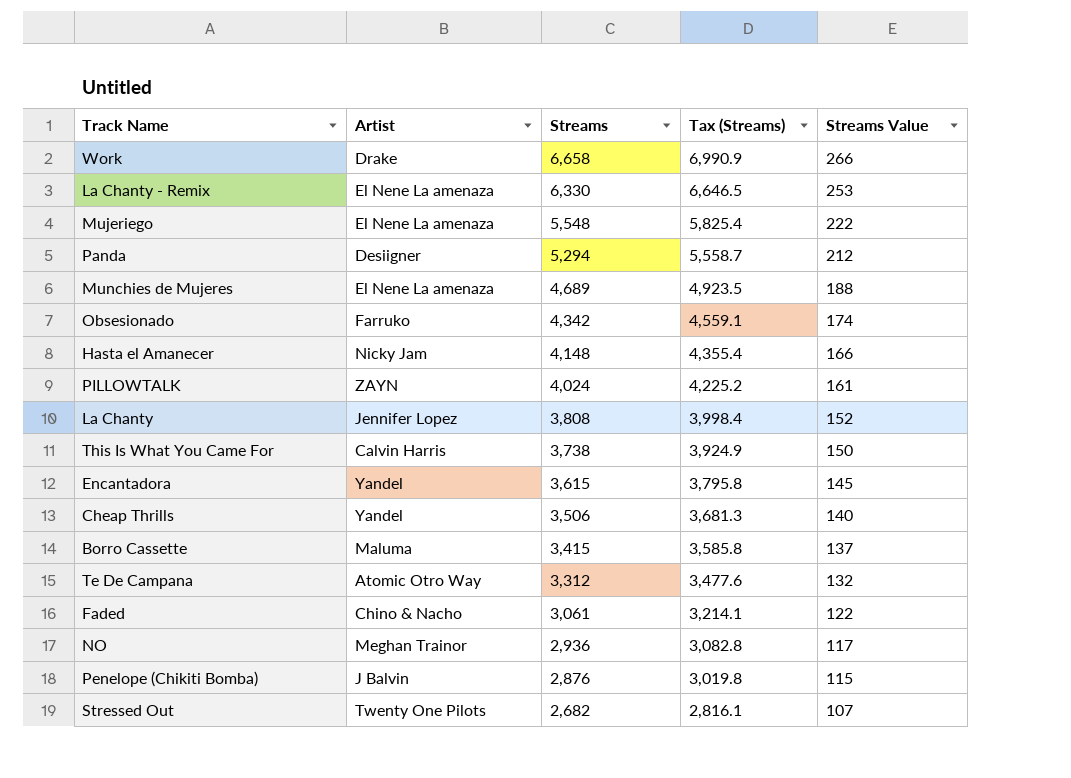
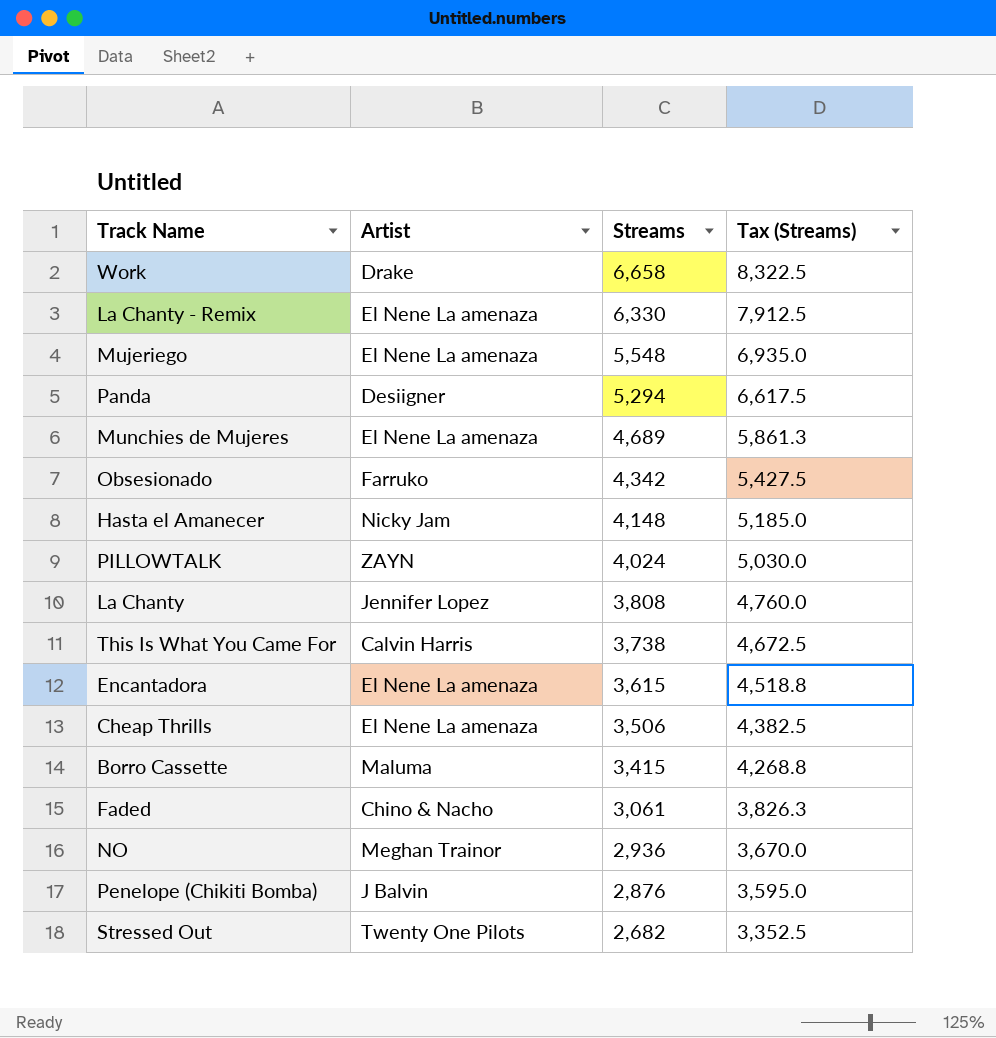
column Streams Value | formula: [Streams] * 0.04 -> none
column Tax (Streams) | formula: [Streams] * 1.05 -> [Streams] * 1.25
row Te De Campana: Atomic Otro Way | 3,312 | 3,477.6 | 132 -> none
Encantadora | Artist: Yandel -> El Nene La amenaza
Cheap Thrills | Artist: Yandel -> El Nene La amenaza

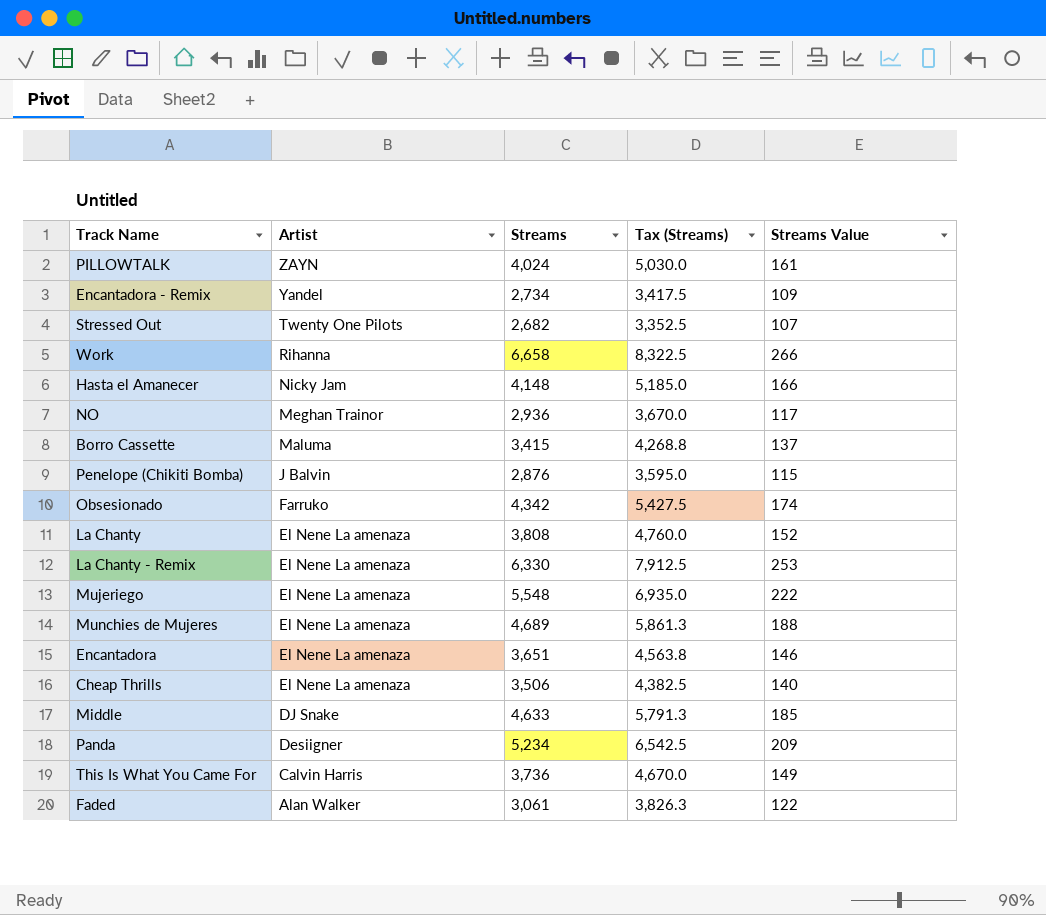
row order: Streams descending -> Artist descending
column Streams Value | formula: none -> [Streams] * 0.04
row Encantadora - Remix: none -> Yandel | 2,734 | 3,417.5 | 109
Work | Artist: Drake -> Rihanna
La Chanty | Artist: Jennifer Lopez -> El Nene La amenaza
Encantadora | Streams: 3,615 -> 3,651
Encantadora | Tax (Streams): 4,518.8 -> 4,563.8
row Middle: none -> DJ Snake | 4,633 | 5,791.3 | 185
Panda | Streams: 5,294 -> 5,234
Panda | Tax (Streams): 6,617.5 -> 6,542.5
This Is What You Came For | Streams: 3,738 -> 3,736
This Is What You Came For | Tax (Streams): 4,672.5 -> 4,670.0
Faded | Artist: Chino & Nacho -> Alan Walker

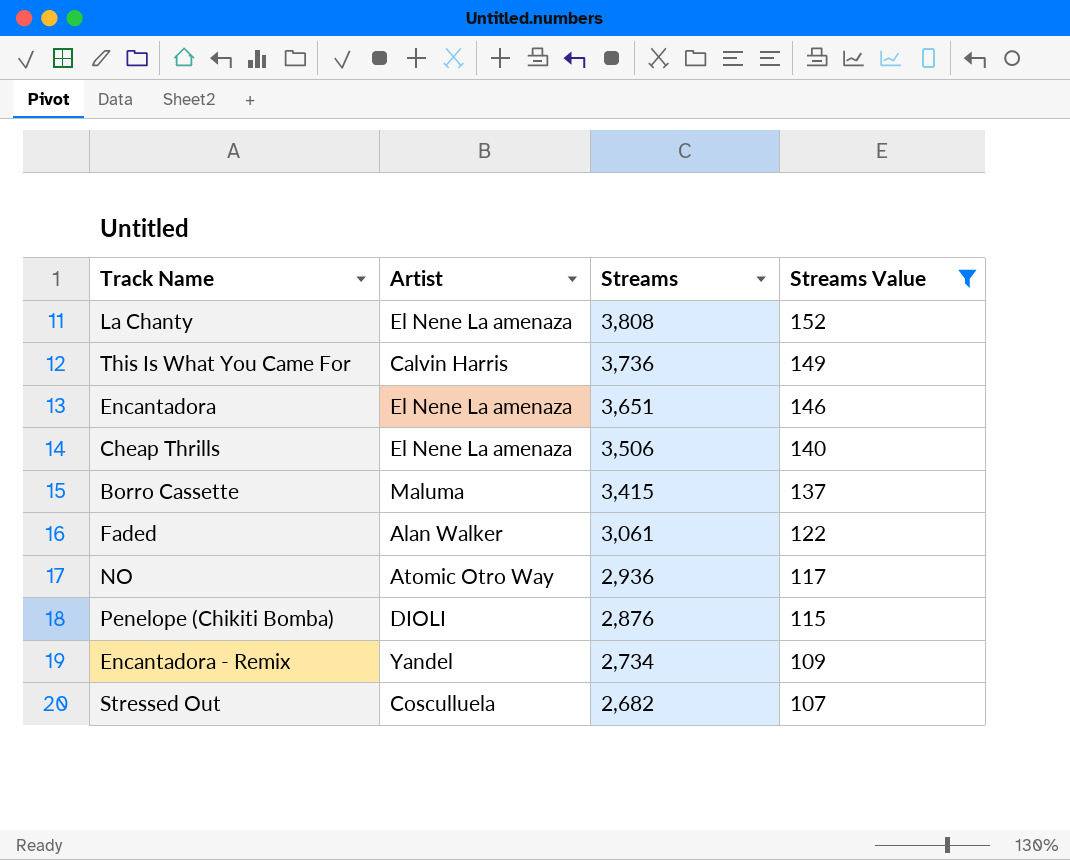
filter: none -> Streams Value <= 152
row order: Artist descending -> Streams descending
column Tax (Streams) | formula: [Streams] * 1.25 -> none
NO | Artist: Meghan Trainor -> Atomic Otro Way
Penelope (Chikiti Bomba) | Artist: J Balvin -> DIOLI
Stressed Out | Artist: Twenty One Pilots -> Cosculluela

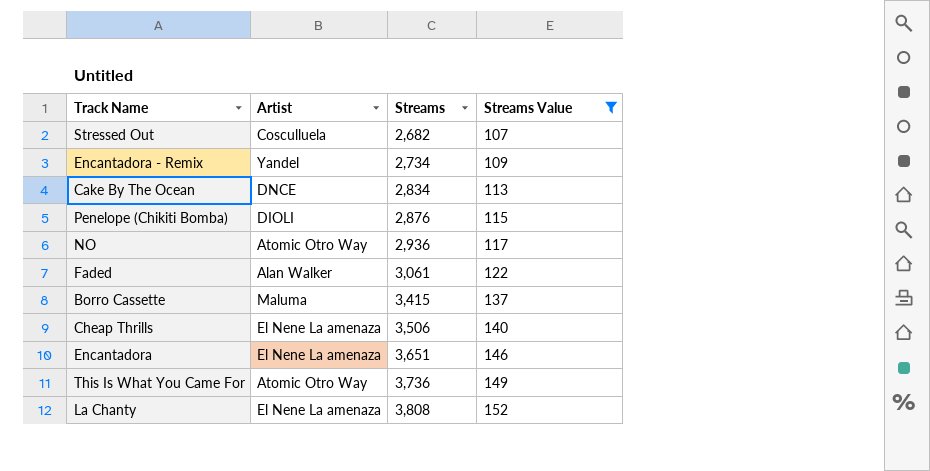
row order: Streams descending -> Streams ascending
row Cake By The Ocean: none -> DNCE | 2,834 | 113
This Is What You Came For | Artist: Calvin Harris -> Atomic Otro Way

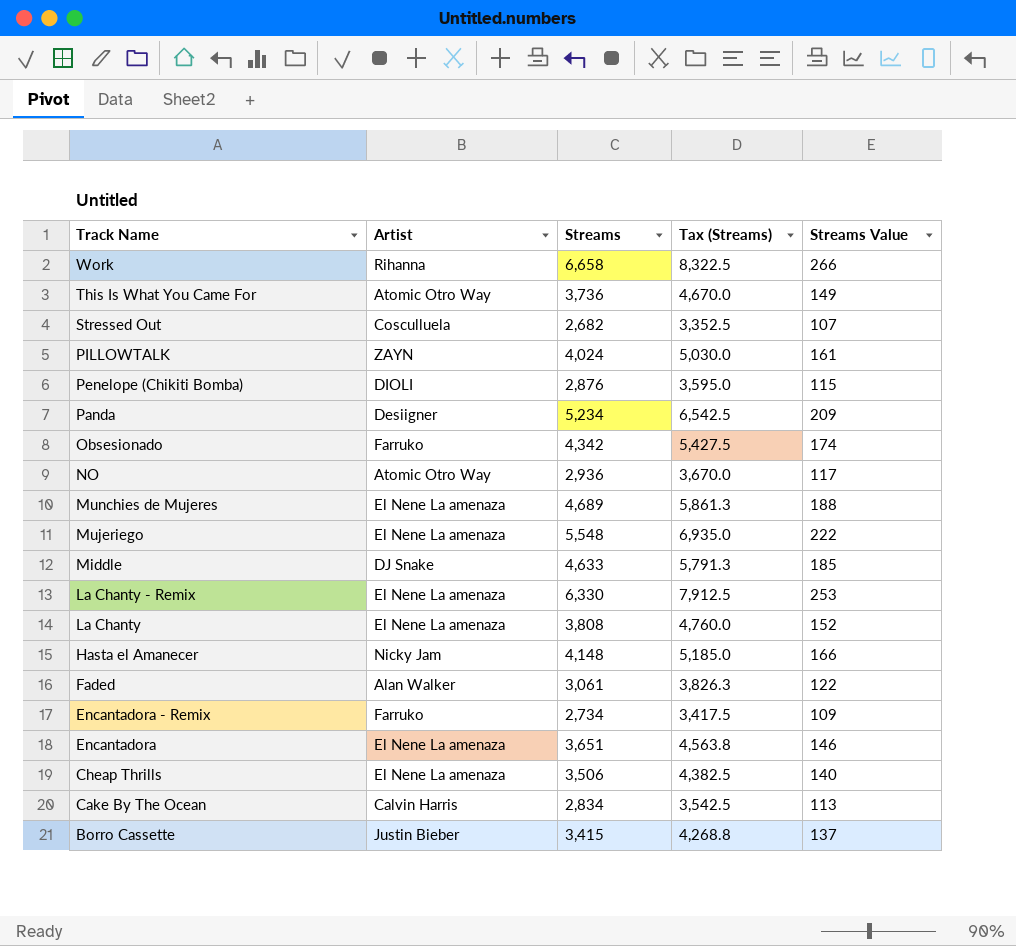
filter: Streams Value <= 152 -> none
row order: Streams ascending -> Track Name descending
column Tax (Streams) | formula: none -> [Streams] * 1.25
Encantadora - Remix | Artist: Yandel -> Farruko
Cake By The Ocean | Artist: DNCE -> Calvin Harris
Borro Cassette | Artist: Maluma -> Justin Bieber

